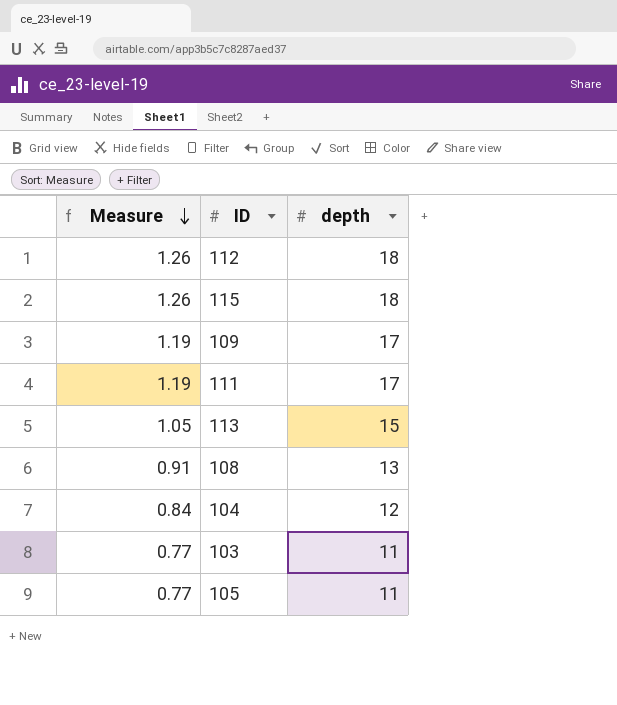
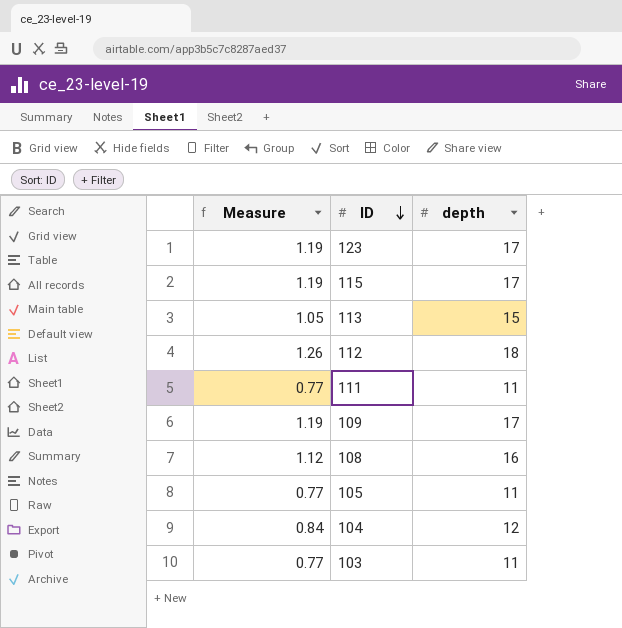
row order: Measure descending -> ID descending
row 123: none -> 1.19 | 17
115 | Measure: 1.26 -> 1.19
115 | depth: 18 -> 17
111 | Measure: 1.19 -> 0.77
111 | depth: 17 -> 11
108 | Measure: 0.91 -> 1.12
108 | depth: 13 -> 16

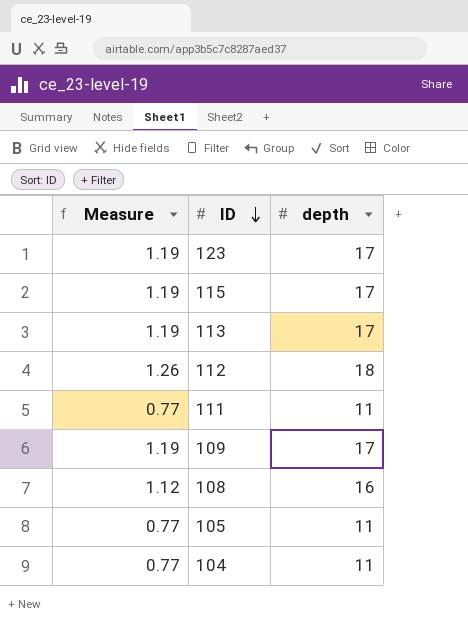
row 103: 0.77 | 11 -> none
113 | Measure: 1.05 -> 1.19
113 | depth: 15 -> 17
104 | Measure: 0.84 -> 0.77
104 | depth: 12 -> 11

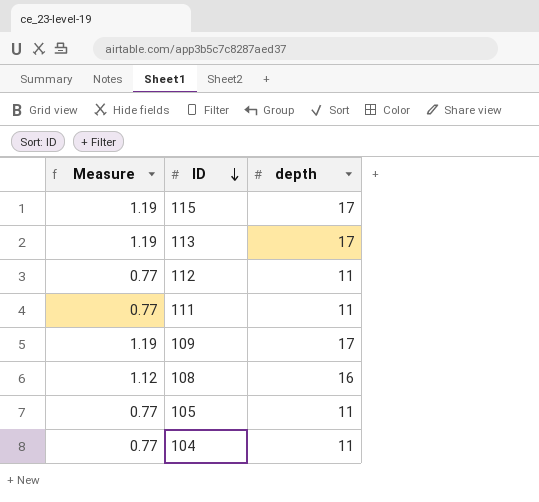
row 123: 1.19 | 17 -> none
112 | Measure: 1.26 -> 0.77
112 | depth: 18 -> 11

